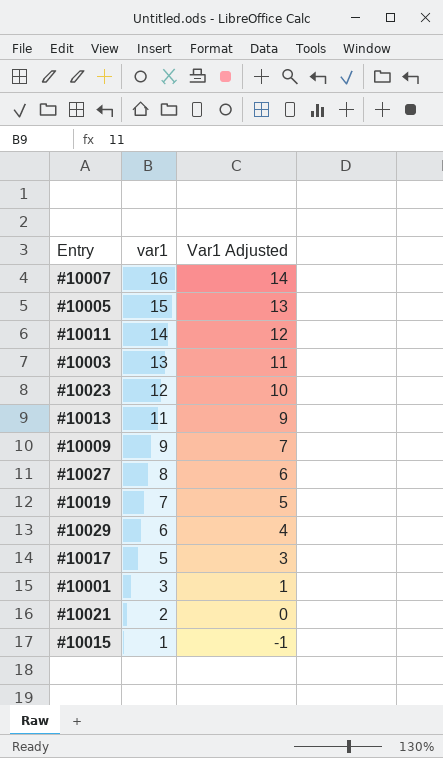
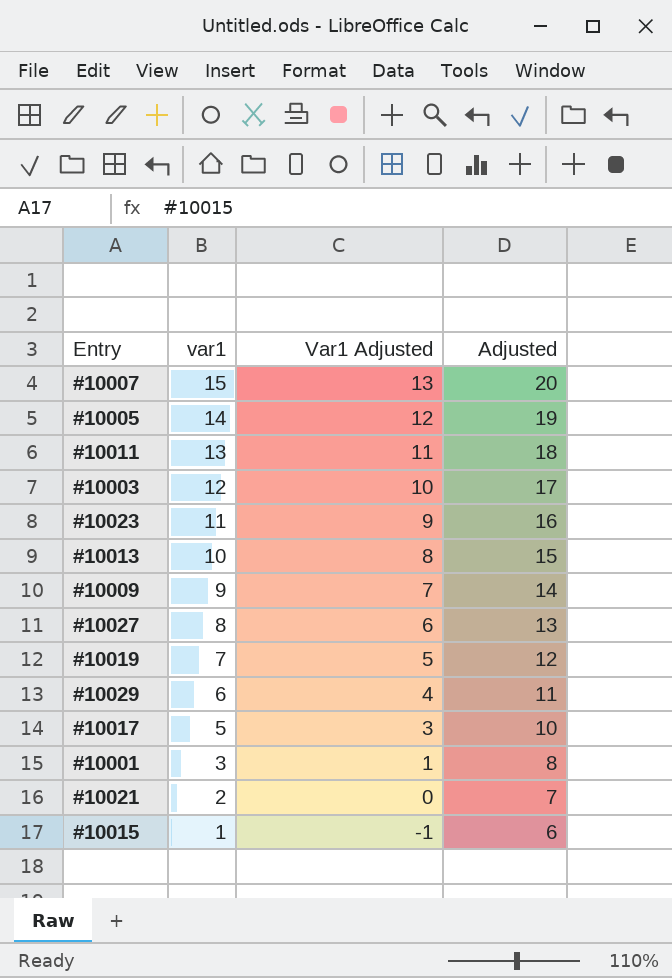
column Adjusted | formula: none -> [var1] + 5
#10007 | var1: 16 -> 15
#10007 | Var1 Adjusted: 14 -> 13
#10005 | var1: 15 -> 14
#10005 | Var1 Adjusted: 13 -> 12
#10011 | var1: 14 -> 13
#10011 | Var1 Adjusted: 12 -> 11
#10003 | var1: 13 -> 12
#10003 | Var1 Adjusted: 11 -> 10
#10023 | var1: 12 -> 11
#10023 | Var1 Adjusted: 10 -> 9
#10013 | var1: 11 -> 10
#10013 | Var1 Adjusted: 9 -> 8

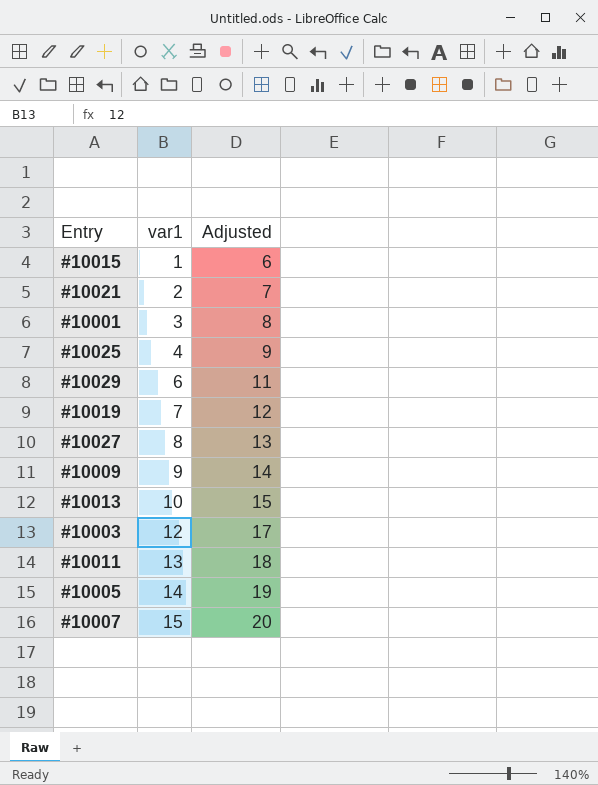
row order: var1 descending -> var1 ascending
column Var1 Adjusted | formula: [var1] - 2 -> none
row #10023: 11 | 9 | 16 -> none
row #10017: 5 | 3 | 10 -> none
row #10025: none -> 4 | 9

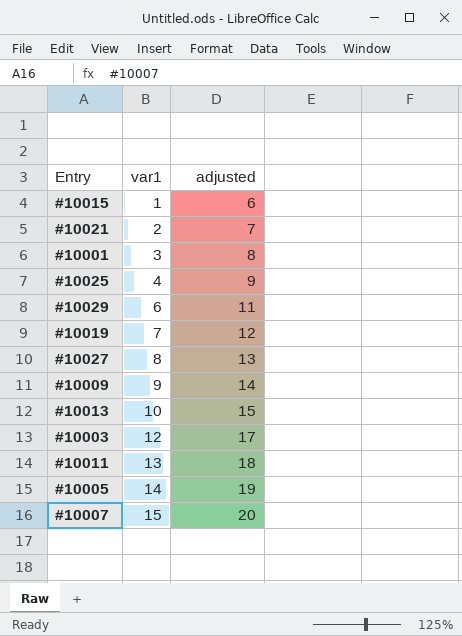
column name: Adjusted -> adjusted

